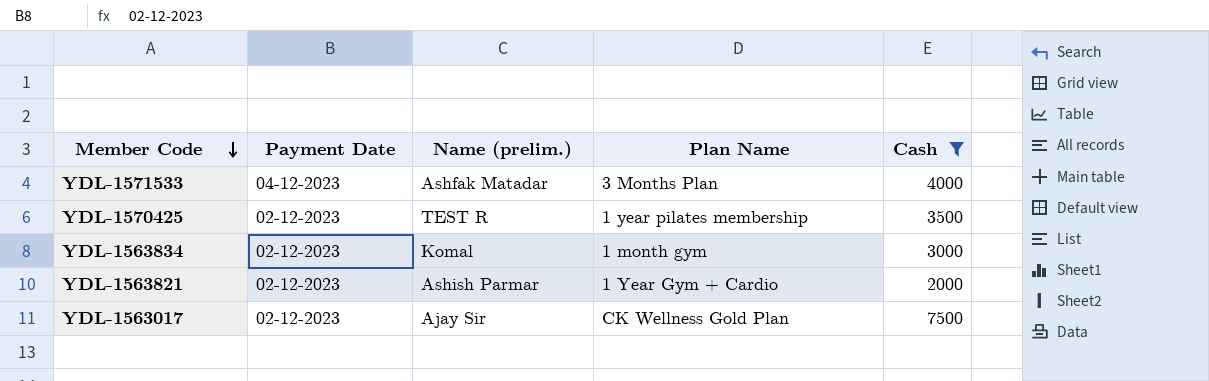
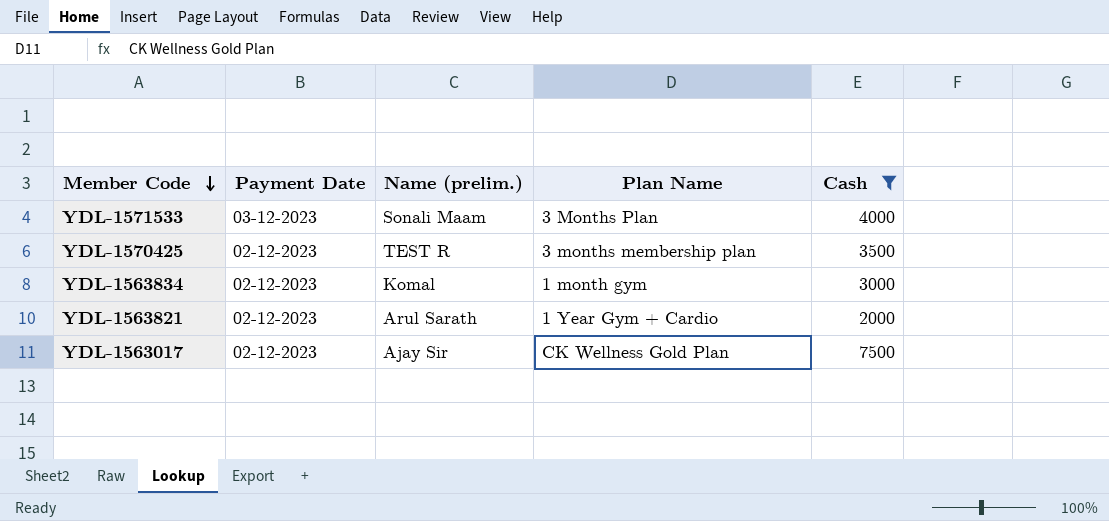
YDL-1571533 | Payment Date: 04-12-2023 -> 03-12-2023
YDL-1571533 | Name (prelim.): Ashfak Matadar -> Sonali Maam
YDL-1570425 | Plan Name: 1 year pilates membership -> 3 months membership plan
YDL-1563821 | Name (prelim.): Ashish Parmar -> Arul Sarath

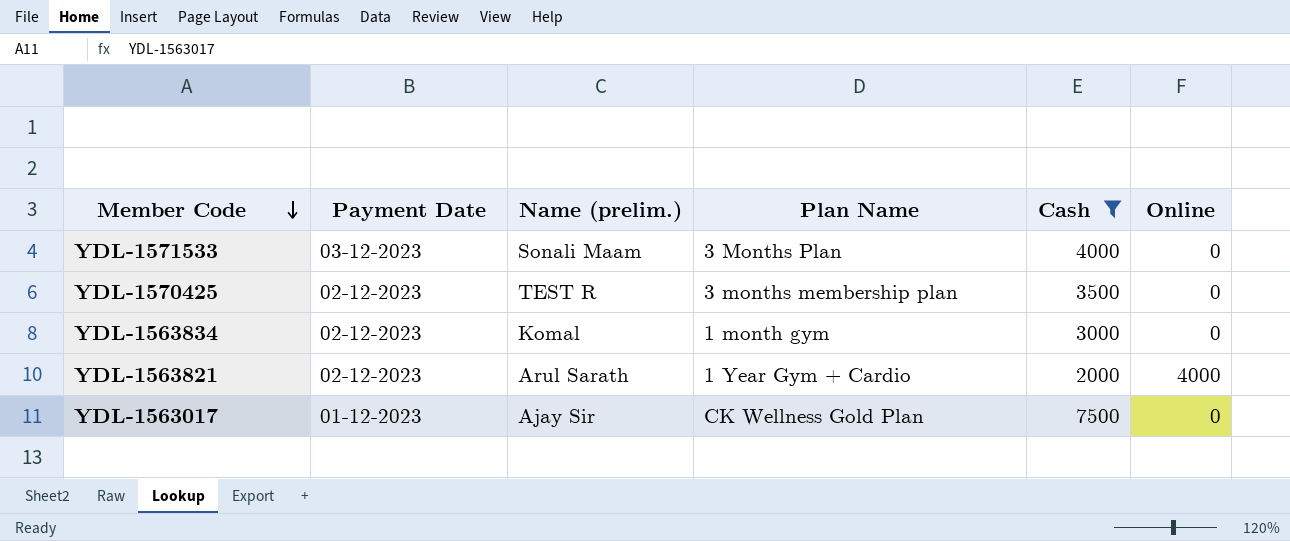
column Online | position: none -> 6
YDL-1563017 | Payment Date: 02-12-2023 -> 01-12-2023

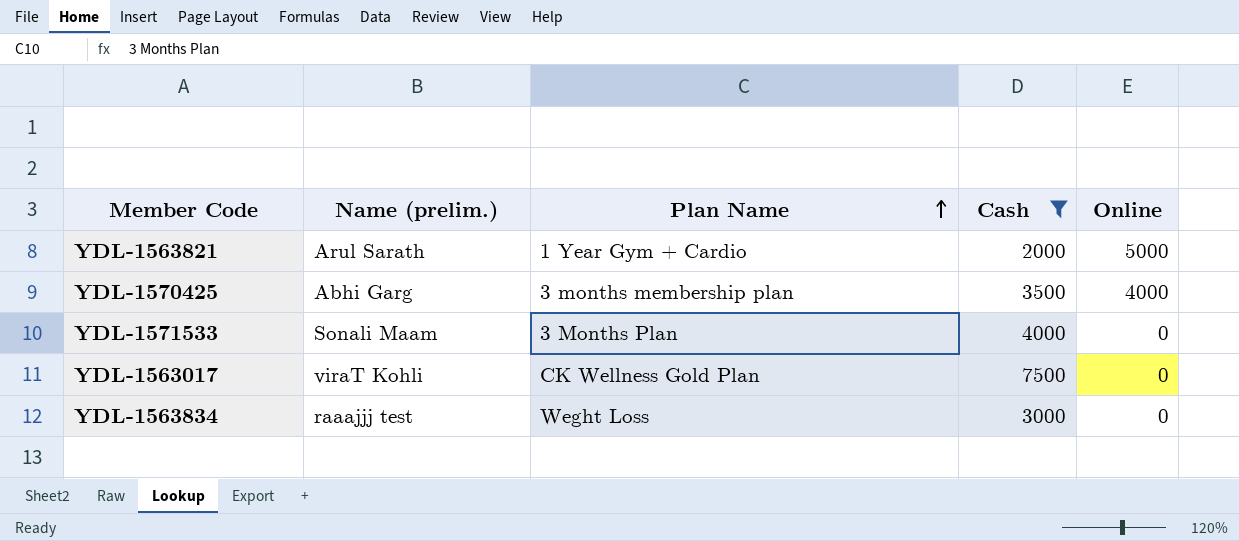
row order: Member Code descending -> Plan Name ascending
column Payment Date | position: 2 -> none
YDL-1563821 | Online: 4000 -> 5000
YDL-1570425 | Name (prelim.): TEST R -> Abhi Garg
YDL-1570425 | Online: 0 -> 4000
YDL-1563017 | Name (prelim.): Ajay Sir -> viraT Kohli
YDL-1563834 | Name (prelim.): Komal -> raaajjj test
YDL-1563834 | Plan Name: 1 month gym -> Weght Loss

